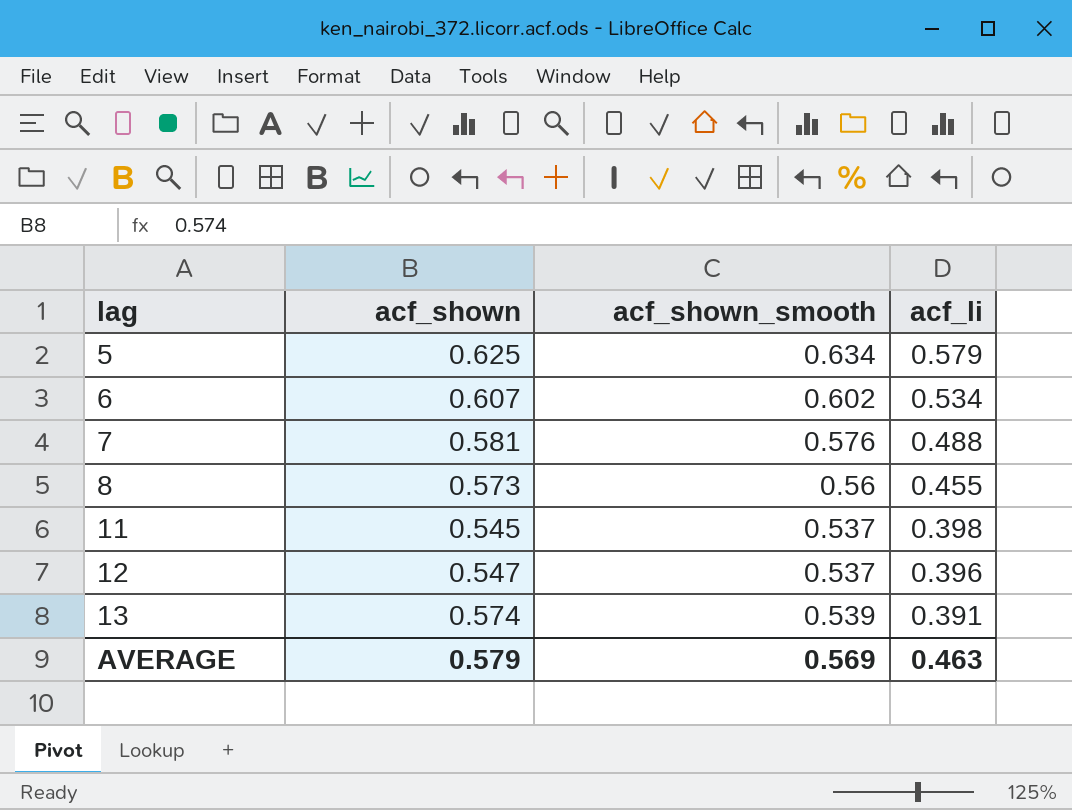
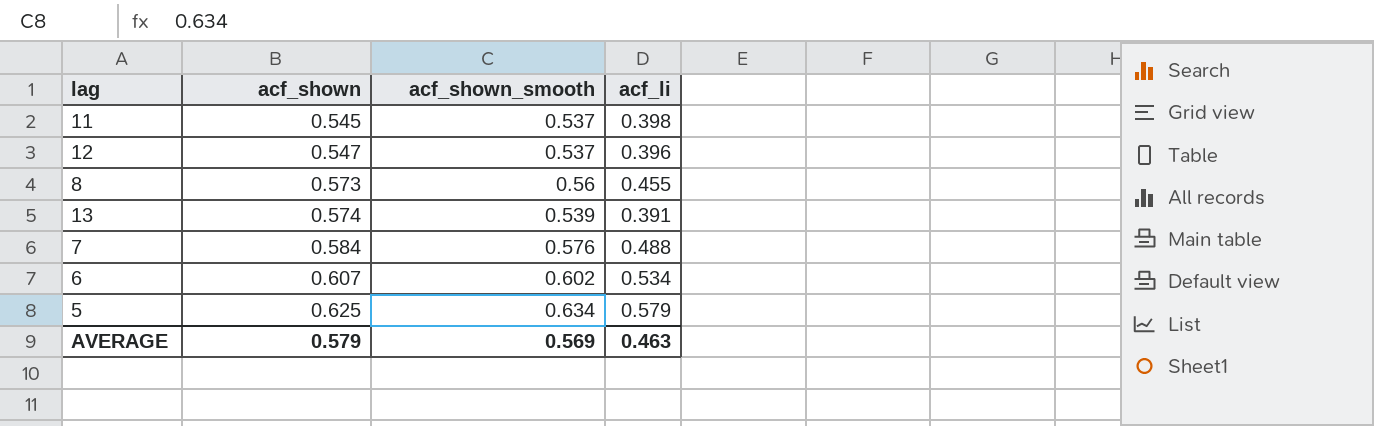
row order: lag ascending -> acf_shown ascending
7 | acf_shown: 0.581 -> 0.584

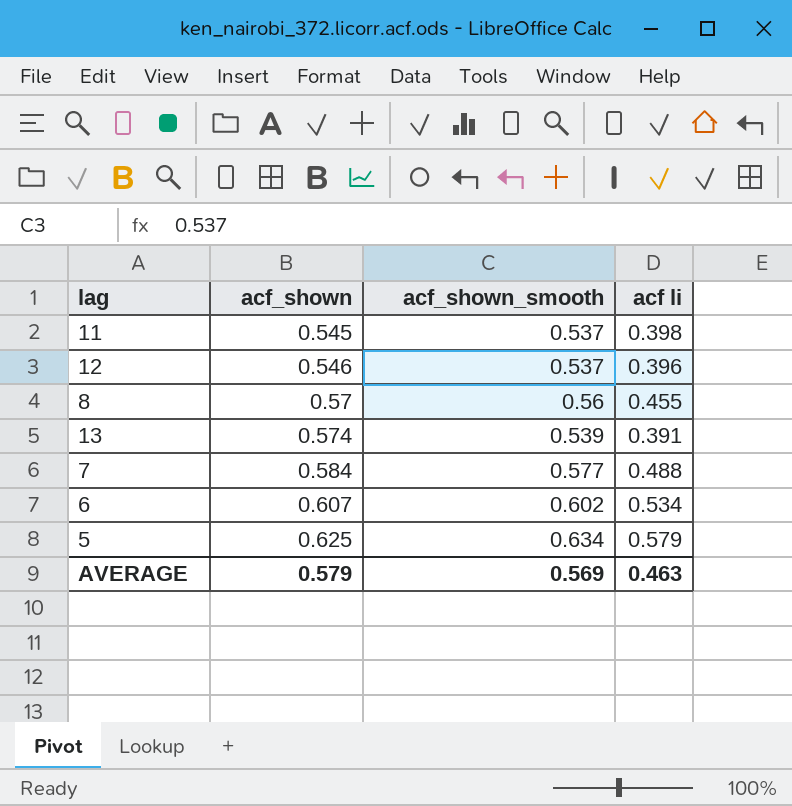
column name: acf_li -> acf li
12 | acf_shown: 0.547 -> 0.546
8 | acf_shown: 0.573 -> 0.57
7 | acf_shown_smooth: 0.576 -> 0.577

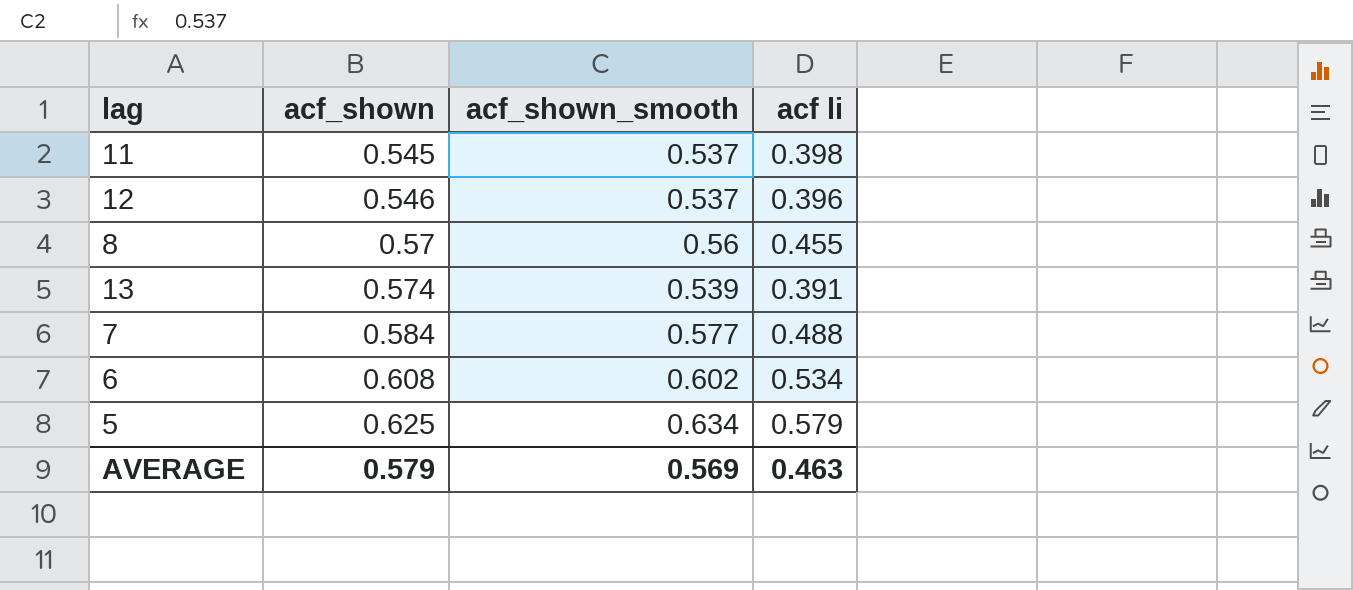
6 | acf_shown: 0.607 -> 0.608

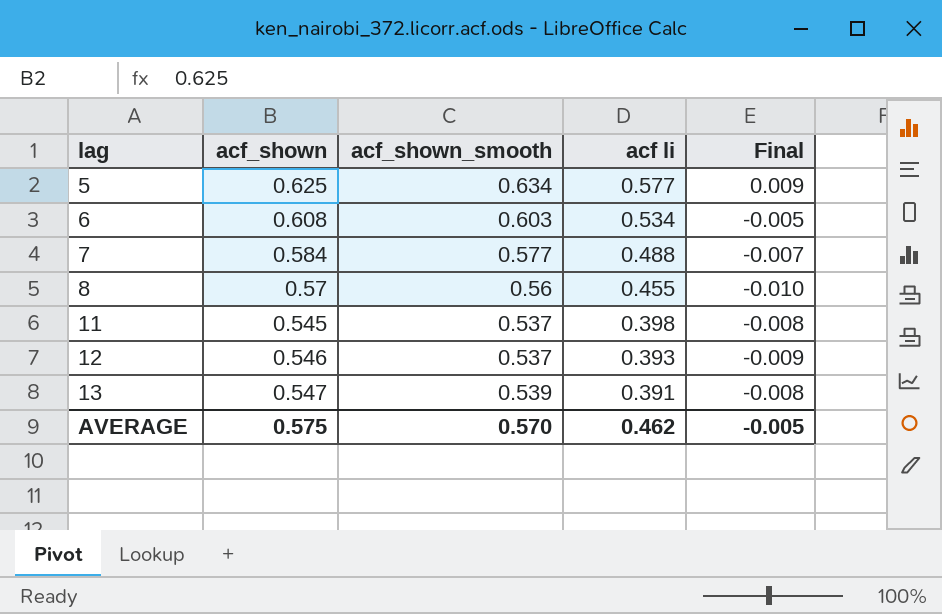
row order: acf_shown ascending -> lag ascending
column Final | formula: none -> [acf_shown_smooth] - [acf_shown]
5 | acf li: 0.579 -> 0.577
6 | acf_shown_smooth: 0.602 -> 0.603
12 | acf li: 0.396 -> 0.393
13 | acf_shown: 0.574 -> 0.547
AVERAGE | acf_shown: 0.579 -> 0.575
AVERAGE | acf_shown_smooth: 0.569 -> 0.570
AVERAGE | acf li: 0.463 -> 0.462

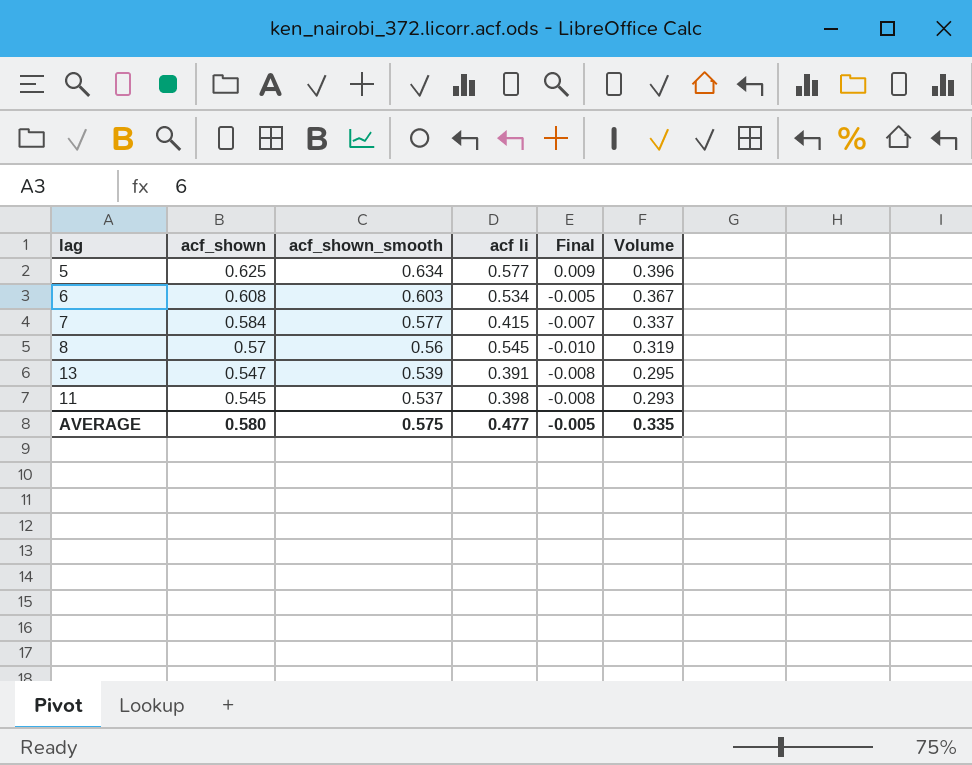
row order: lag ascending -> acf_shown descending
column Volume | formula: none -> [acf_shown] * [acf_shown_smooth]
row 12: 0.546 | 0.537 | 0.393 | -0.009 -> none
7 | acf li: 0.488 -> 0.415
8 | acf li: 0.455 -> 0.545
AVERAGE | acf_shown: 0.575 -> 0.580
AVERAGE | acf_shown_smooth: 0.570 -> 0.575
AVERAGE | acf li: 0.462 -> 0.477

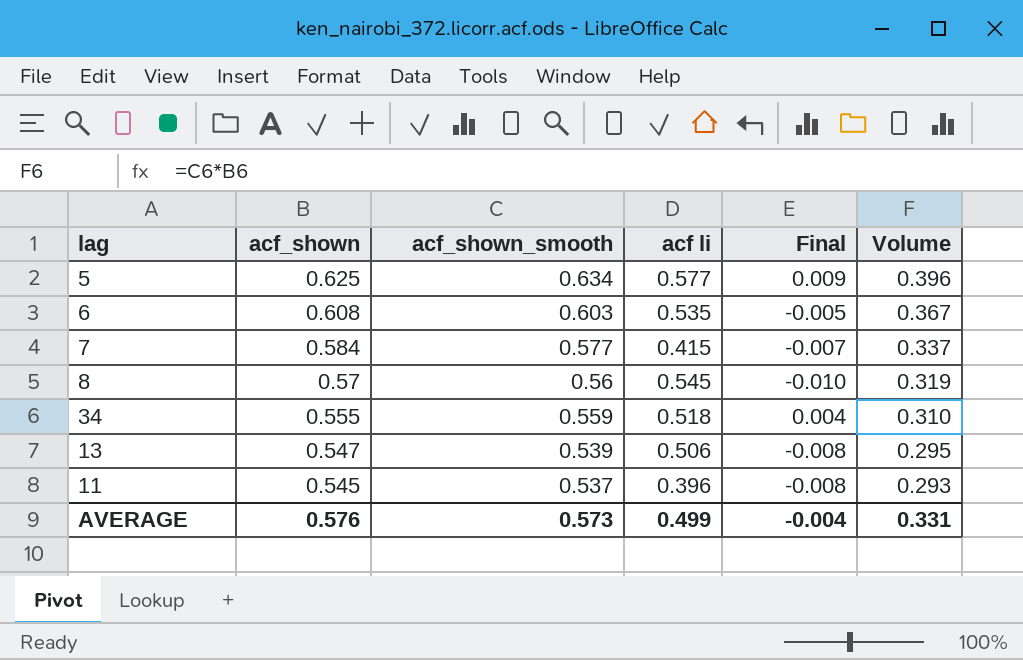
6 | acf li: 0.534 -> 0.535
row 34: none -> 0.555 | 0.559 | 0.518 | 0.004 | 0.310
13 | acf li: 0.391 -> 0.506
11 | acf li: 0.398 -> 0.396
AVERAGE | acf_shown: 0.580 -> 0.576
AVERAGE | acf_shown_smooth: 0.575 -> 0.573
AVERAGE | acf li: 0.477 -> 0.499
AVERAGE | Final: -0.005 -> -0.004
AVERAGE | Volume: 0.335 -> 0.331

